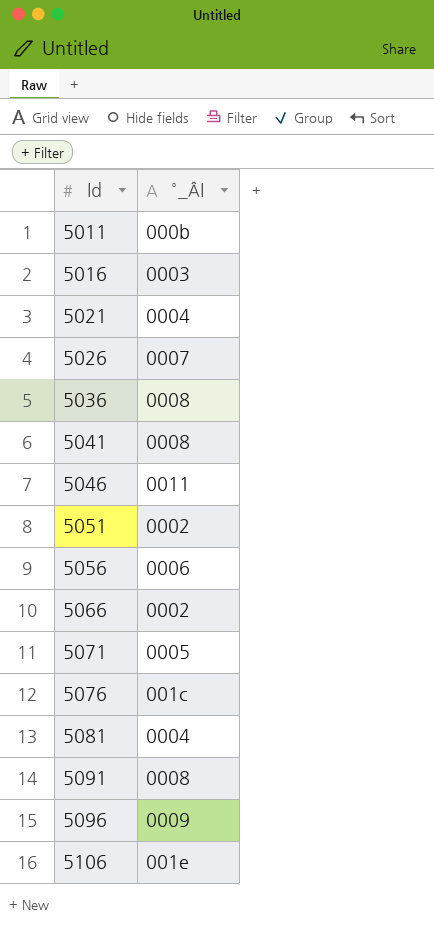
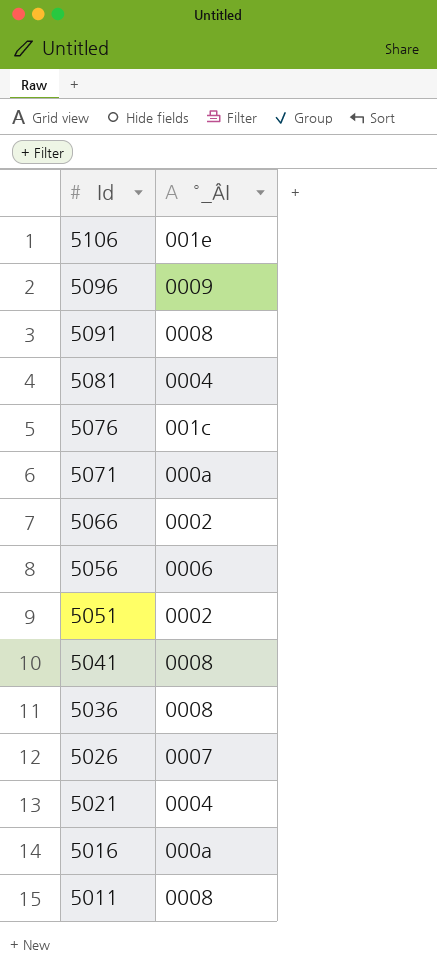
row order: Id ascending -> Id descending
row 5046: 0011 -> none
5071 | °_ÂI: 0005 -> 000a
5016 | °_ÂI: 0003 -> 000a
5011 | °_ÂI: 000b -> 0008

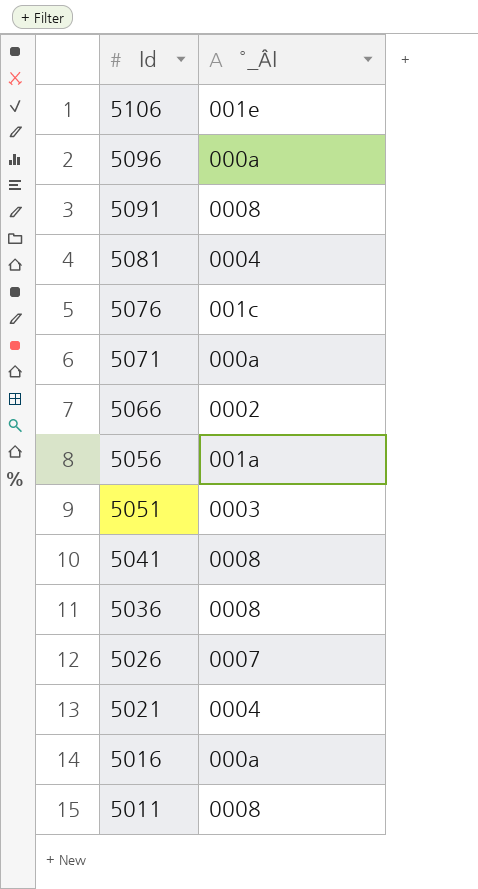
5096 | °_ÂI: 0009 -> 000a
5056 | °_ÂI: 0006 -> 001a
5051 | °_ÂI: 0002 -> 0003

